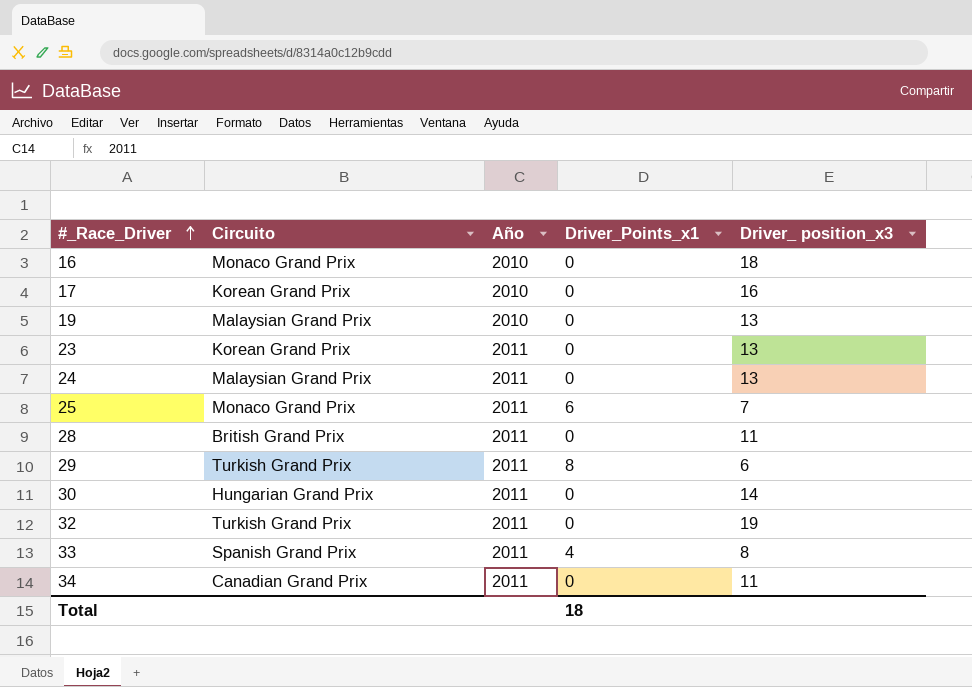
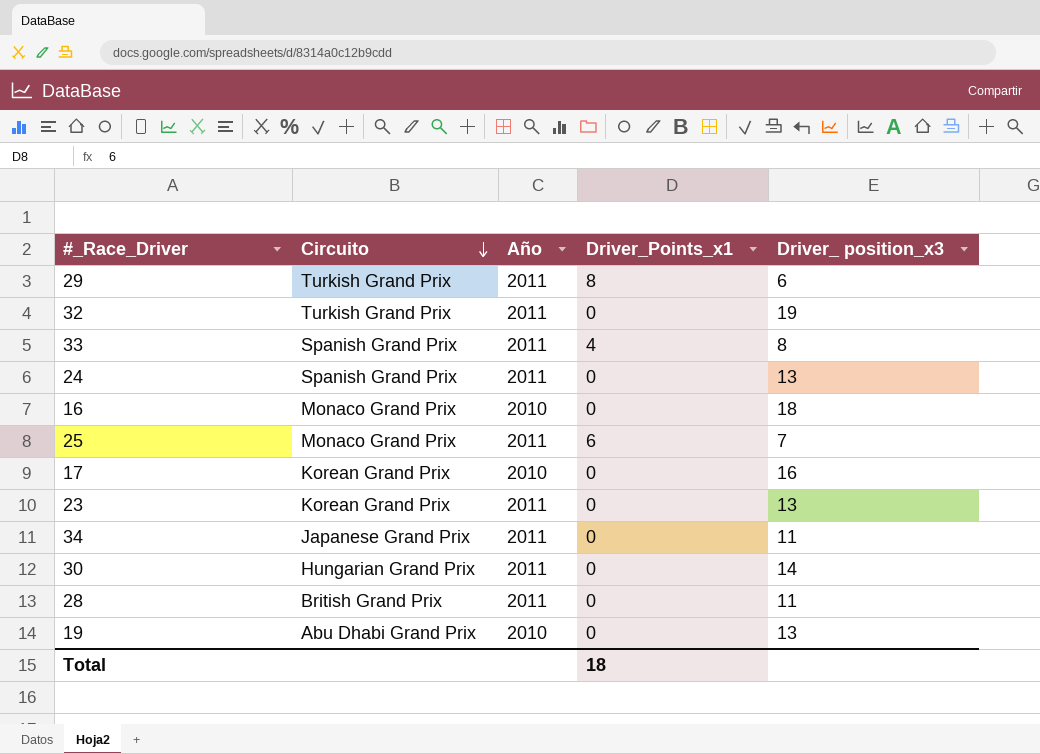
row order: #_Race_Driver ascending -> Circuito descending
24 | Circuito: Malaysian Grand Prix -> Spanish Grand Prix
34 | Circuito: Canadian Grand Prix -> Japanese Grand Prix
19 | Circuito: Malaysian Grand Prix -> Abu Dhabi Grand Prix

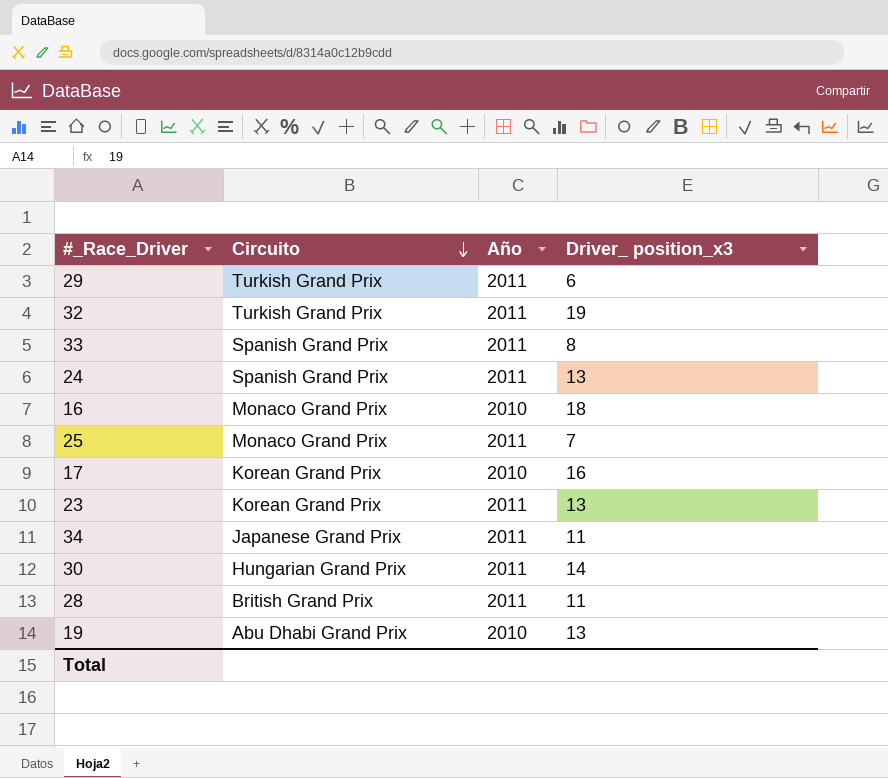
column Driver_Points_x1 | position: 4 -> none

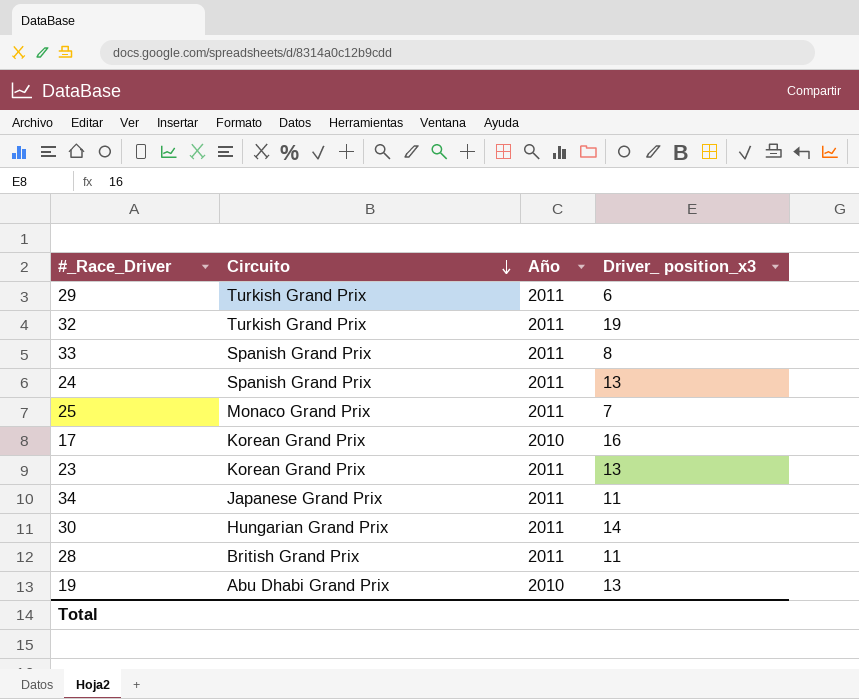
row 16: Monaco Grand Prix | 2010 | 18 -> none

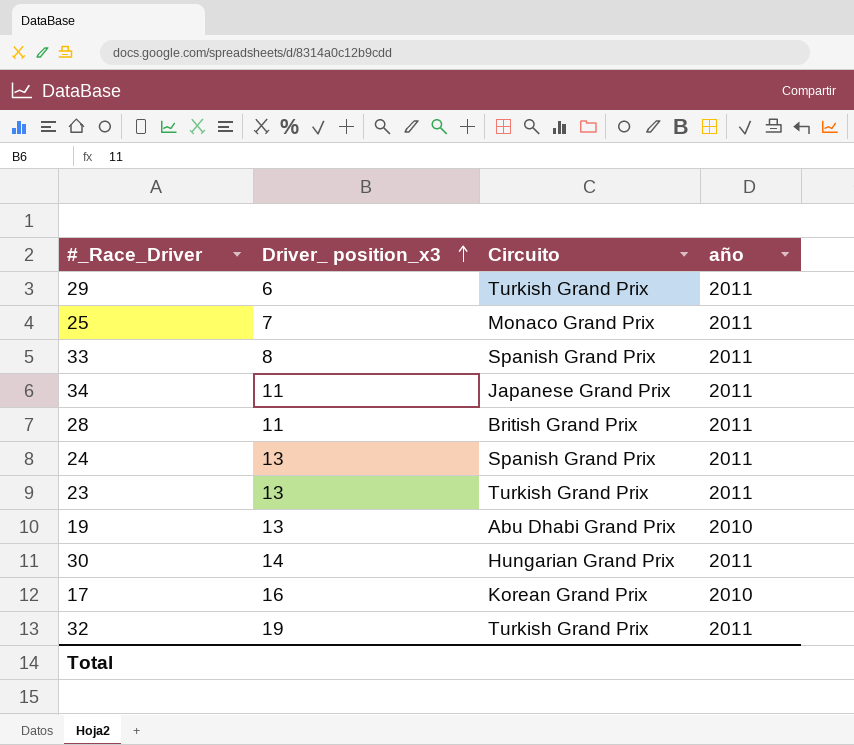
row order: Circuito descending -> Driver_ position_x3 ascending
column Driver_ position_x3 | position: 4 -> 2
column name: Año -> año
23 | Circuito: Korean Grand Prix -> Turkish Grand Prix

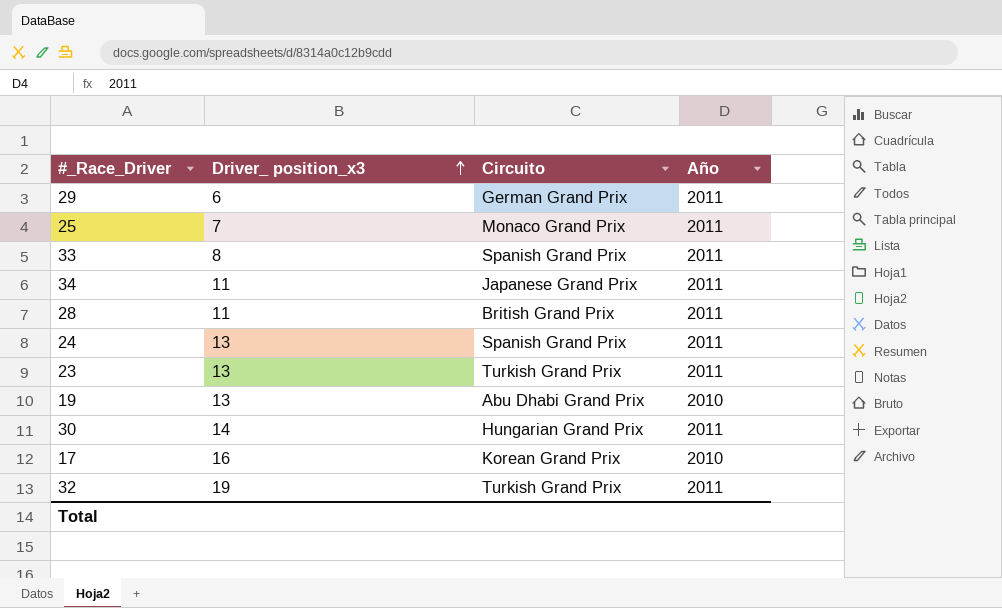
column name: año -> Año
29 | Circuito: Turkish Grand Prix -> German Grand Prix

